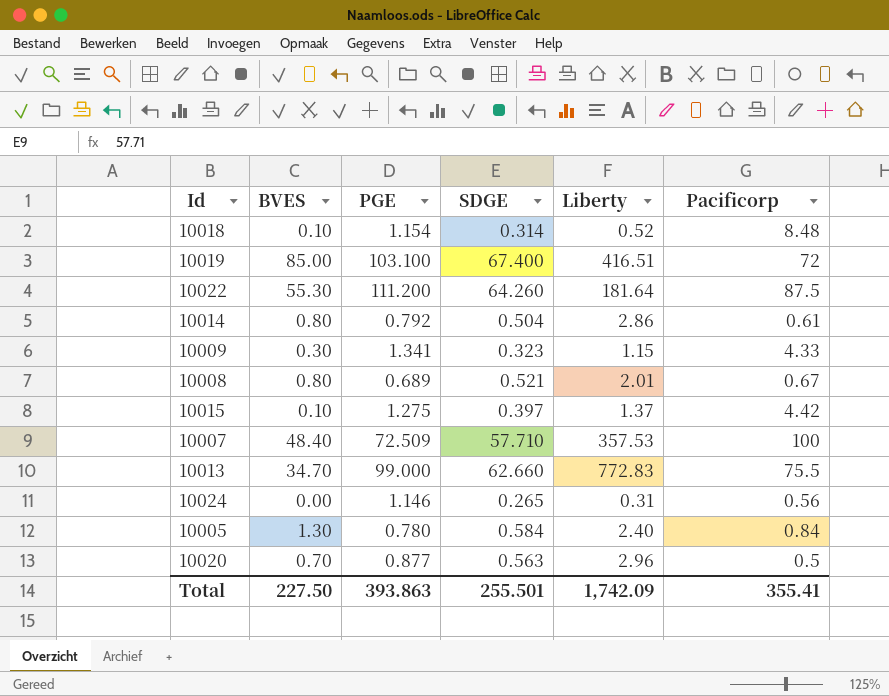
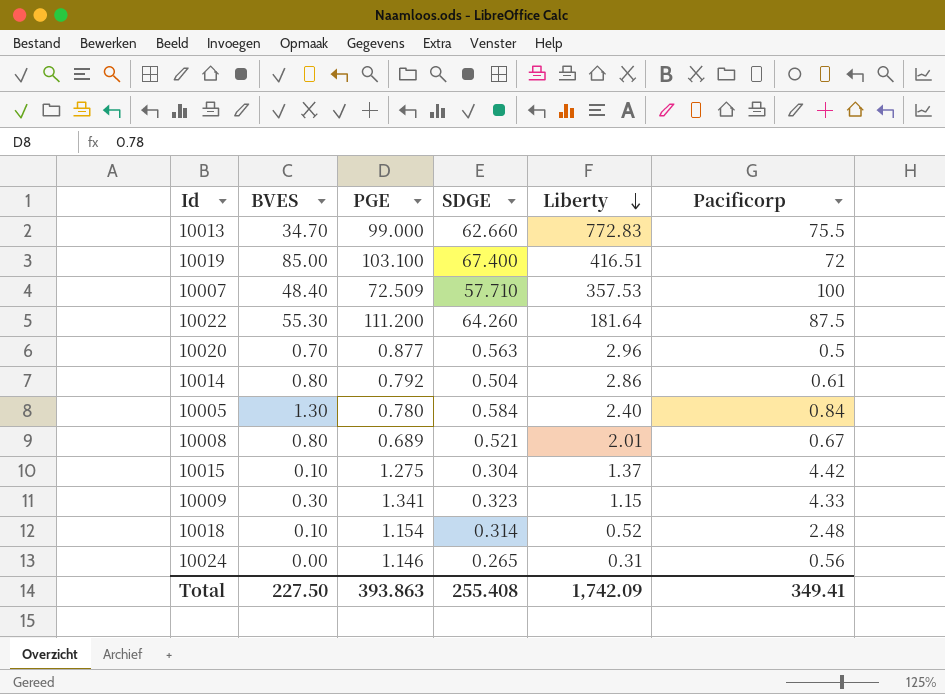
row order: none -> Liberty descending
10015 | SDGE: 0.397 -> 0.304
10018 | Pacificorp: 8.48 -> 2.48
Total | SDGE: 255.501 -> 255.408
Total | Pacificorp: 355.41 -> 349.41

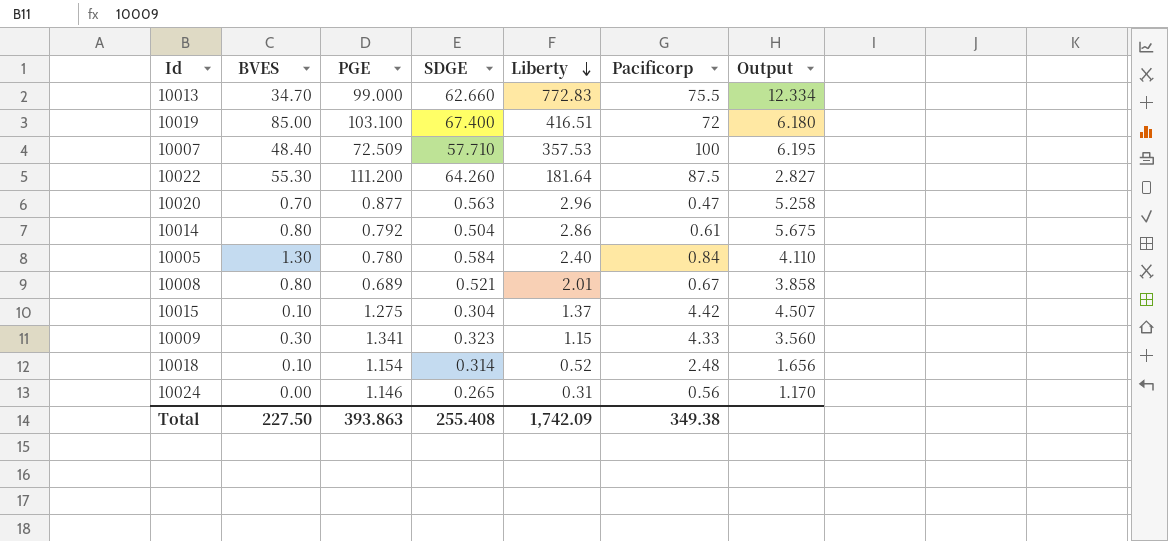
column Output | formula: none -> [Liberty] / [SDGE]
10020 | Pacificorp: 0.5 -> 0.47
Total | Pacificorp: 349.41 -> 349.38

